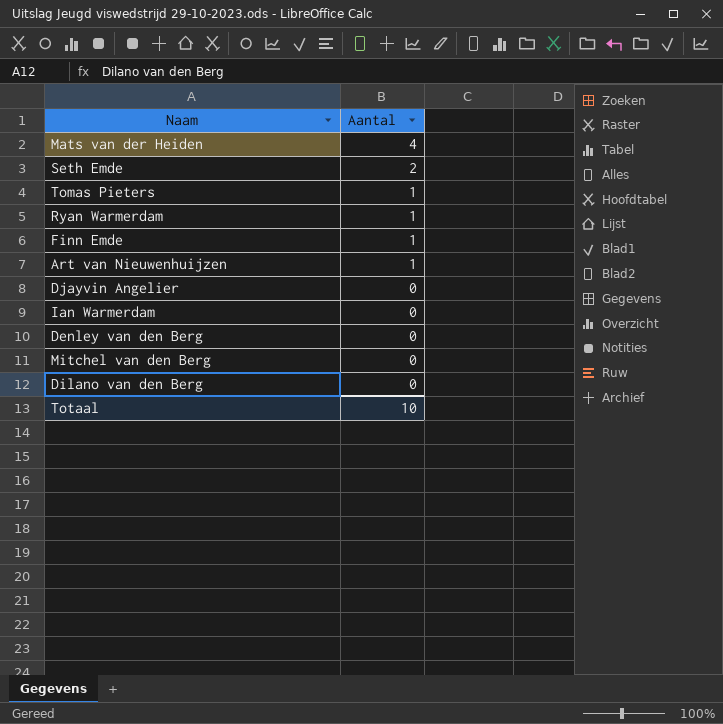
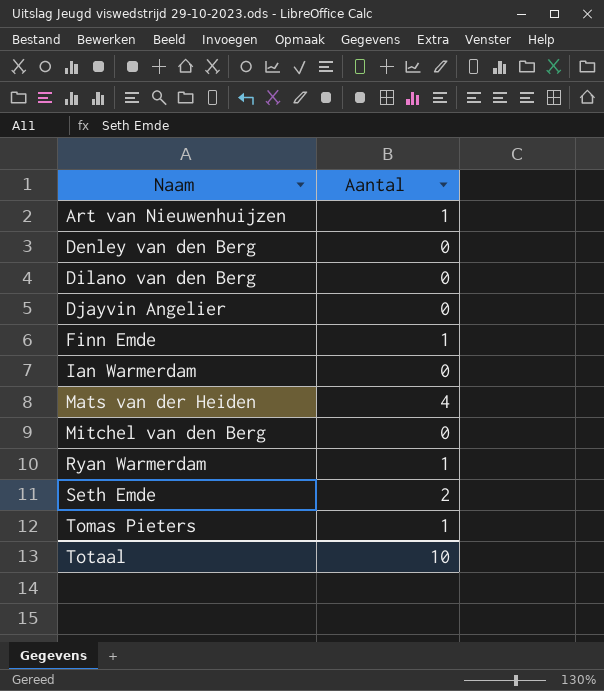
row order: Aantal descending -> Naam ascending

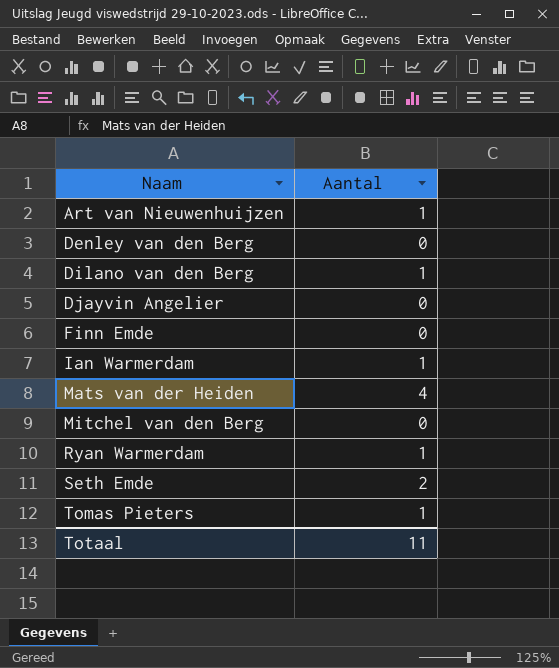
Dilano van den Berg | Aantal: 0 -> 1
Finn Emde | Aantal: 1 -> 0
Ian Warmerdam | Aantal: 0 -> 1
Totaal | Aantal: 10 -> 11

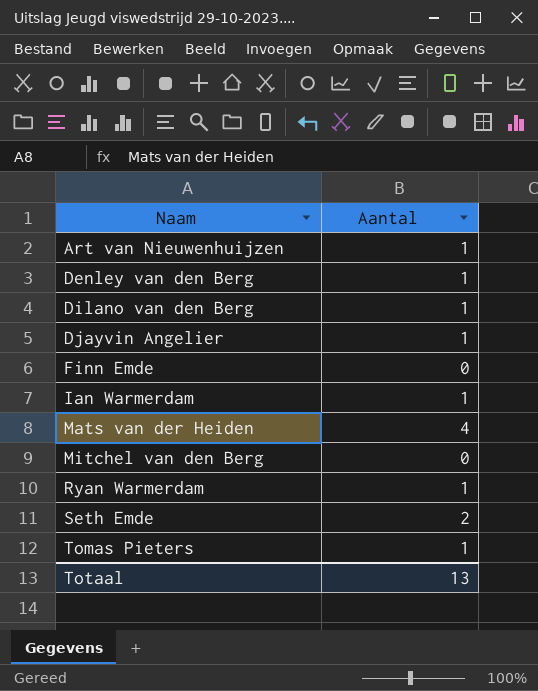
Denley van den Berg | Aantal: 0 -> 1
Djayvin Angelier | Aantal: 0 -> 1
Totaal | Aantal: 11 -> 13

